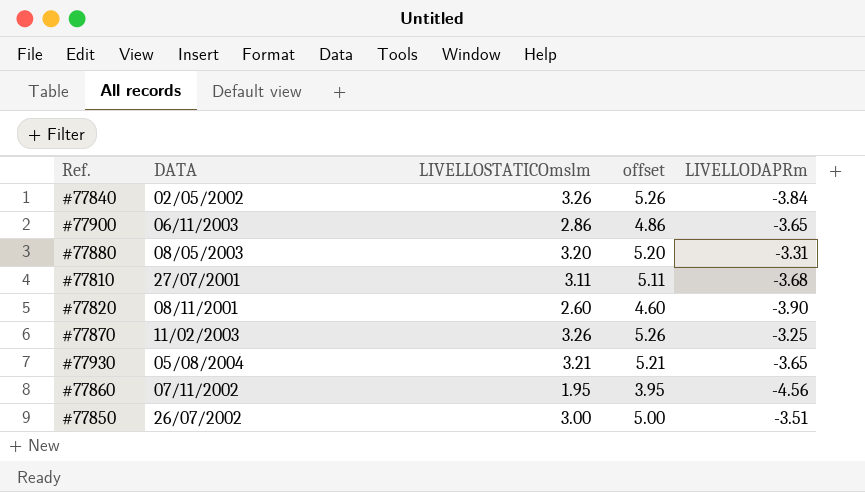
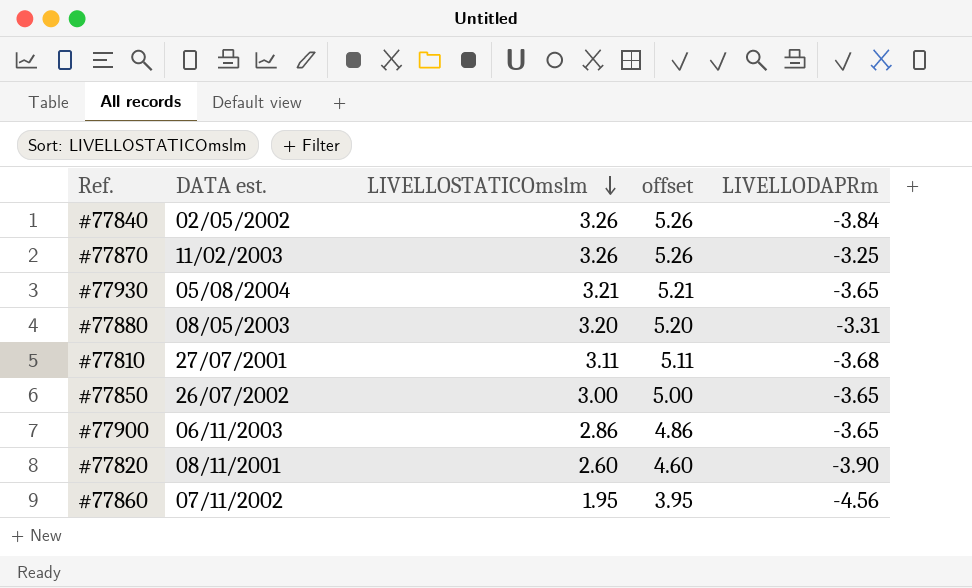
row order: none -> LIVELLOSTATICOmslm descending
column name: DATA -> DATA est.
#77850 | LIVELLODAPRm: -3.51 -> -3.65

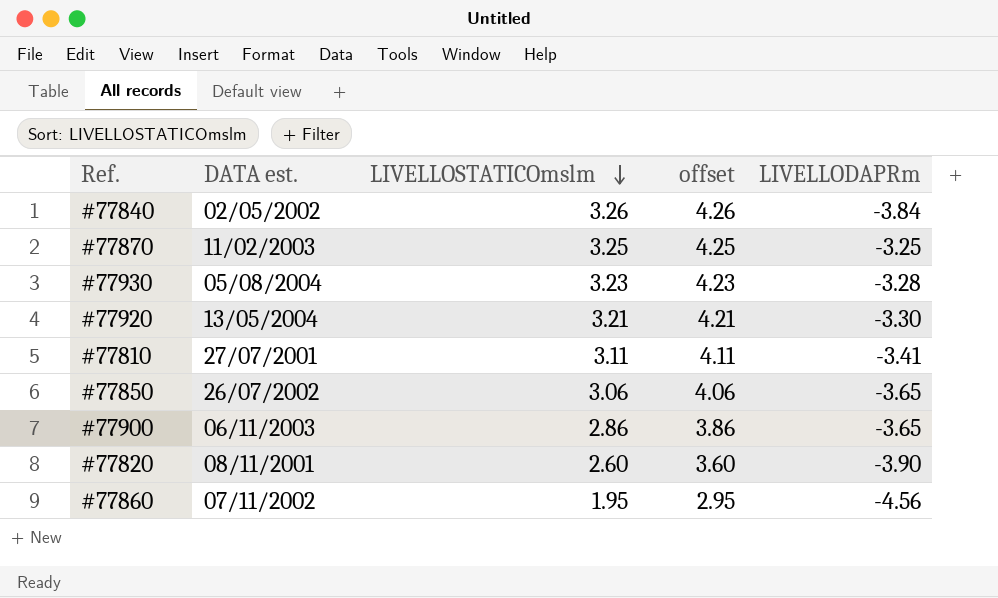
column offset | formula: [LIVELLOSTATICOmslm] + 2 -> [LIVELLOSTATICOmslm] + 1
row #77880: 08/05/2003 | 3.20 | 5.20 | -3.31 -> none
#77870 | LIVELLOSTATICOmslm: 3.26 -> 3.25
#77930 | LIVELLOSTATICOmslm: 3.21 -> 3.23
#77930 | LIVELLODAPRm: -3.65 -> -3.28
row #77920: none -> 13/05/2004 | 3.21 | 4.21 | -3.30
#77810 | LIVELLODAPRm: -3.68 -> -3.41
#77850 | LIVELLOSTATICOmslm: 3.00 -> 3.06

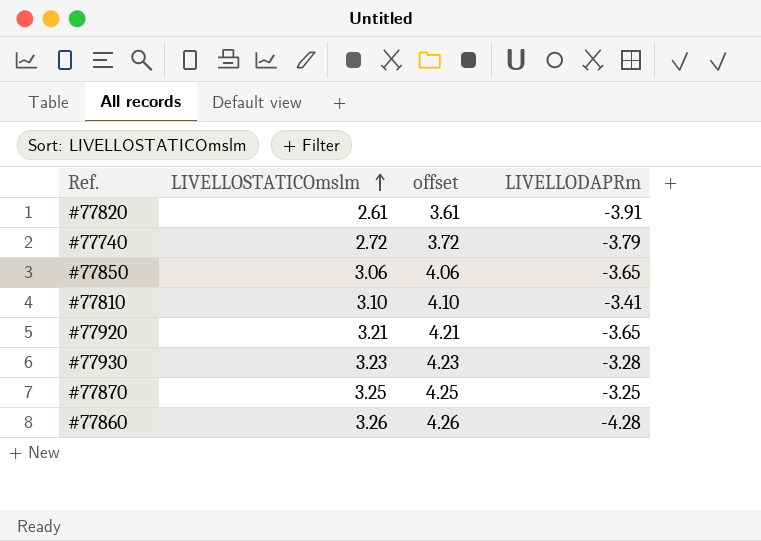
row order: LIVELLOSTATICOmslm descending -> LIVELLOSTATICOmslm ascending
column DATA est. | position: 2 -> none
row #77840: 02/05/2002 | 3.26 | 4.26 | -3.84 -> none
row #77900: 06/11/2003 | 2.86 | 3.86 | -3.65 -> none
#77820 | LIVELLOSTATICOmslm: 2.60 -> 2.61
#77820 | offset: 3.60 -> 3.61
#77820 | LIVELLODAPRm: -3.90 -> -3.91
row #77740: none -> 2.72 | 3.72 | -3.79
#77810 | LIVELLOSTATICOmslm: 3.11 -> 3.10
#77810 | offset: 4.11 -> 4.10
#77920 | LIVELLODAPRm: -3.30 -> -3.65
#77860 | LIVELLOSTATICOmslm: 1.95 -> 3.26
#77860 | offset: 2.95 -> 4.26
#77860 | LIVELLODAPRm: -4.56 -> -4.28

